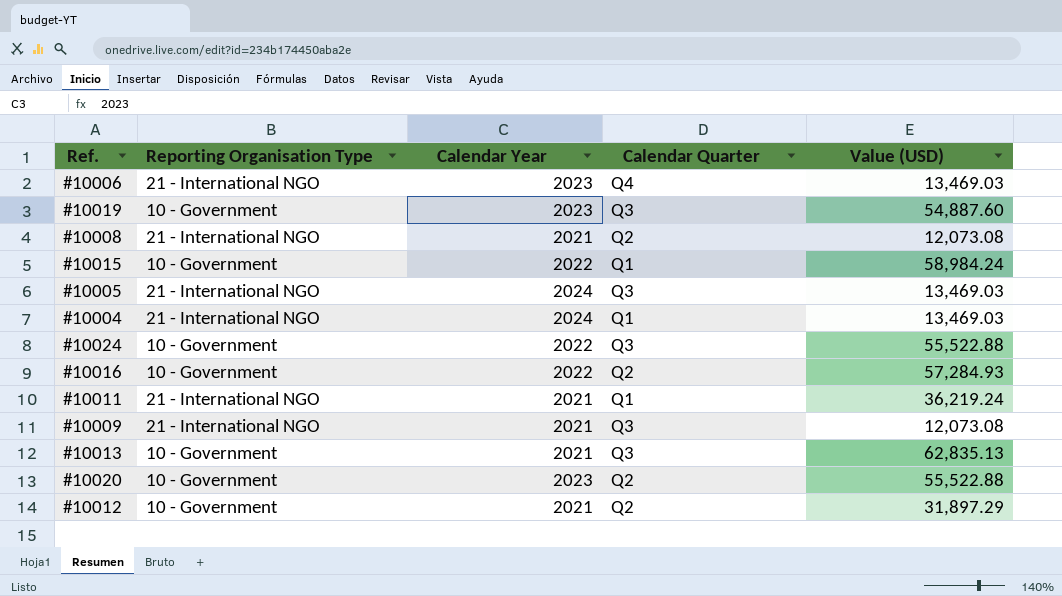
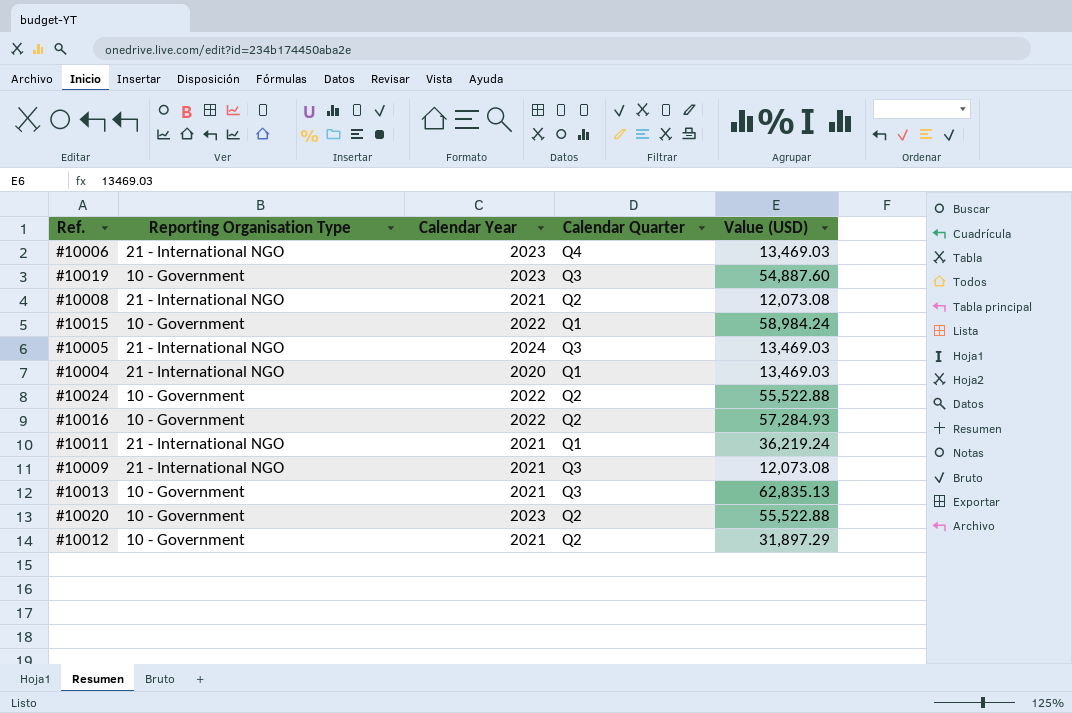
#10004 | Calendar Year: 2024 -> 2020
#10024 | Calendar Quarter: Q3 -> Q2

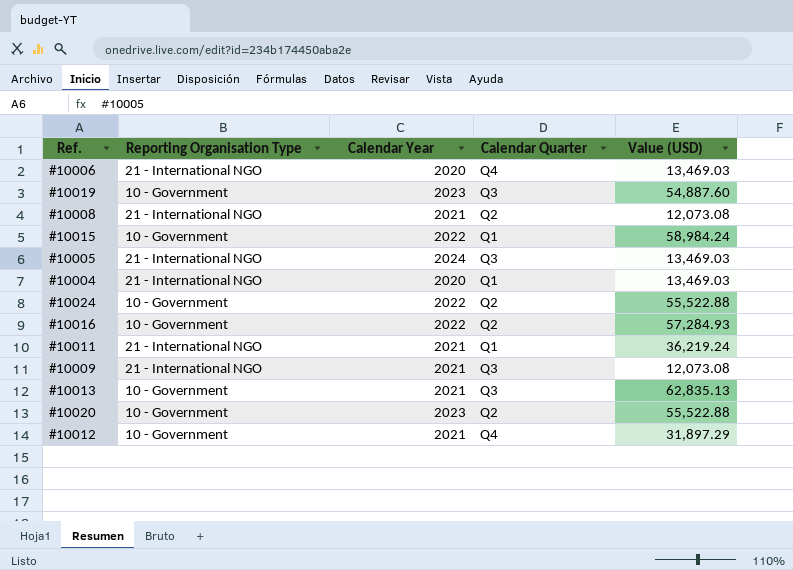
#10006 | Calendar Year: 2023 -> 2020
#10012 | Calendar Quarter: Q2 -> Q4

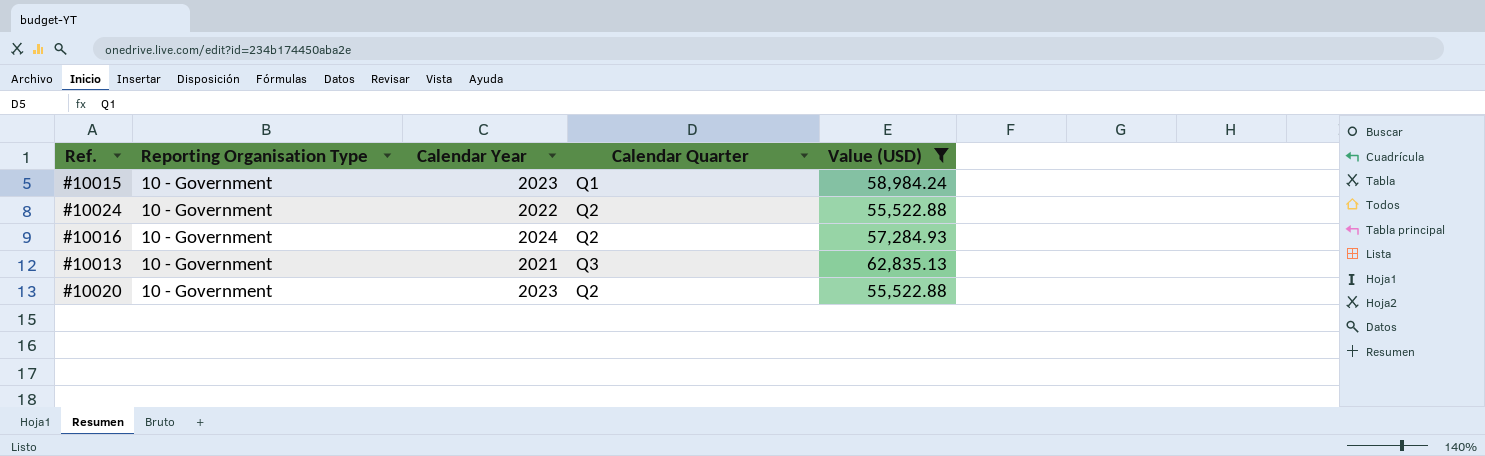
filter: none -> Value (USD) >= 55,522.88
#10015 | Calendar Year: 2022 -> 2023
#10016 | Calendar Year: 2022 -> 2024

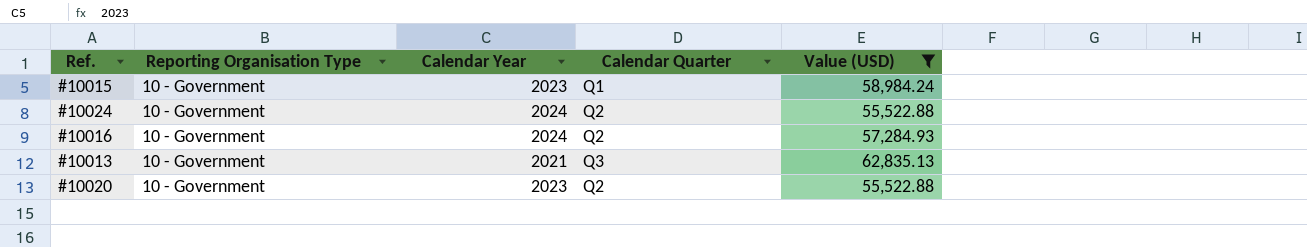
#10024 | Calendar Year: 2022 -> 2024

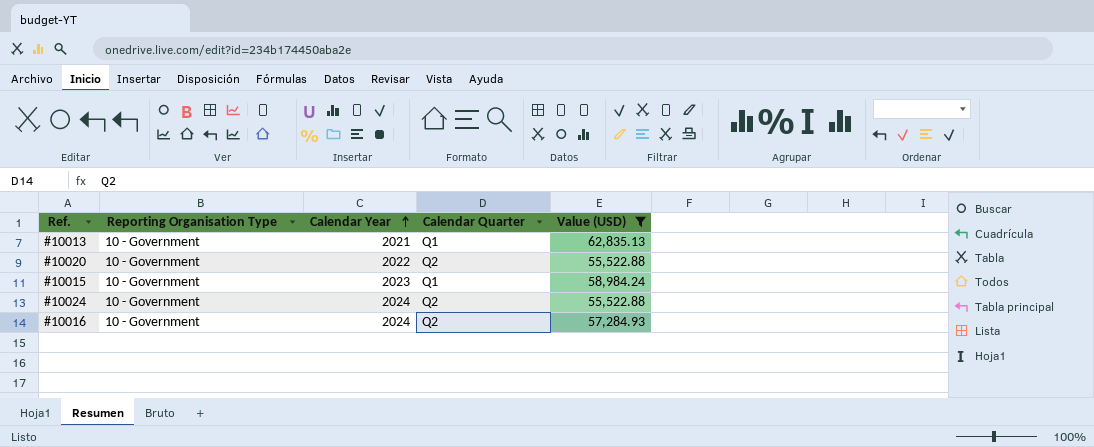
row order: none -> Calendar Year ascending
#10013 | Calendar Quarter: Q3 -> Q1
#10020 | Calendar Year: 2023 -> 2022

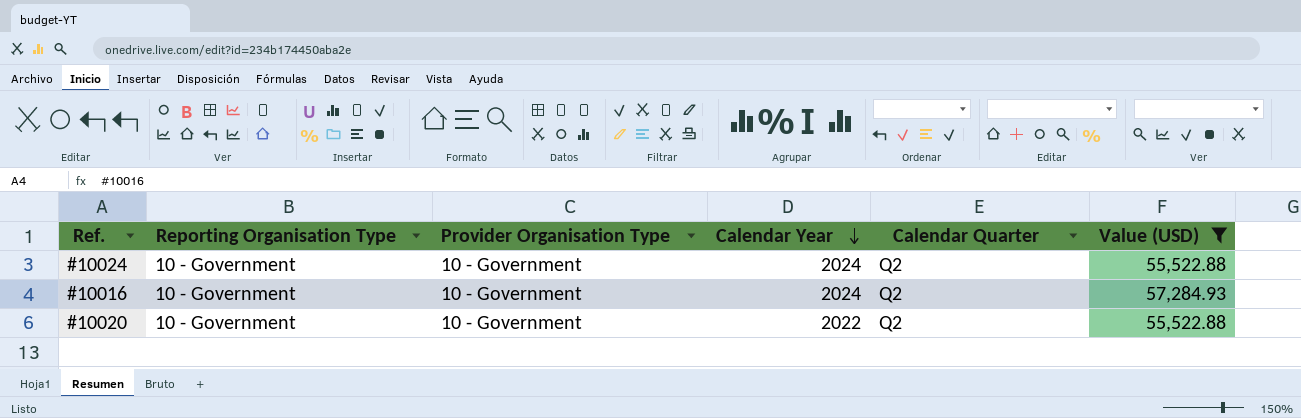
row order: Calendar Year ascending -> Calendar Year descending
column Provider Organisation Type | position: none -> 3
row #10013: 10 - Government | 2021 | Q1 | 62,835.13 -> none
row #10015: 10 - Government | 2023 | Q1 | 58,984.24 -> none

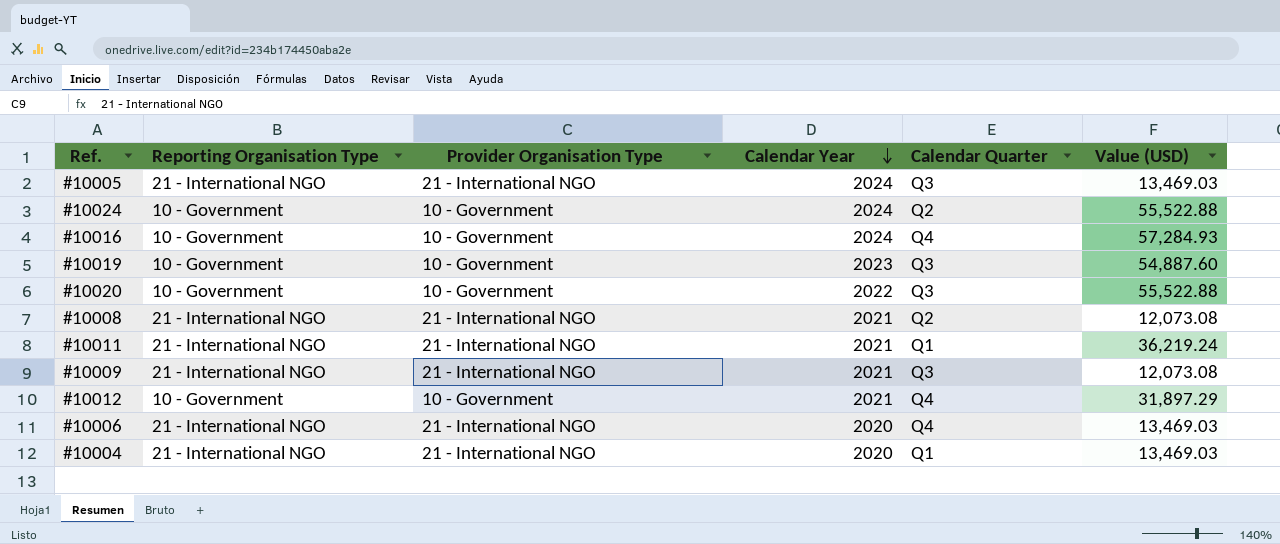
filter: Value (USD) >= 55,522.88 -> none
#10016 | Calendar Quarter: Q2 -> Q4
#10020 | Calendar Quarter: Q2 -> Q3

